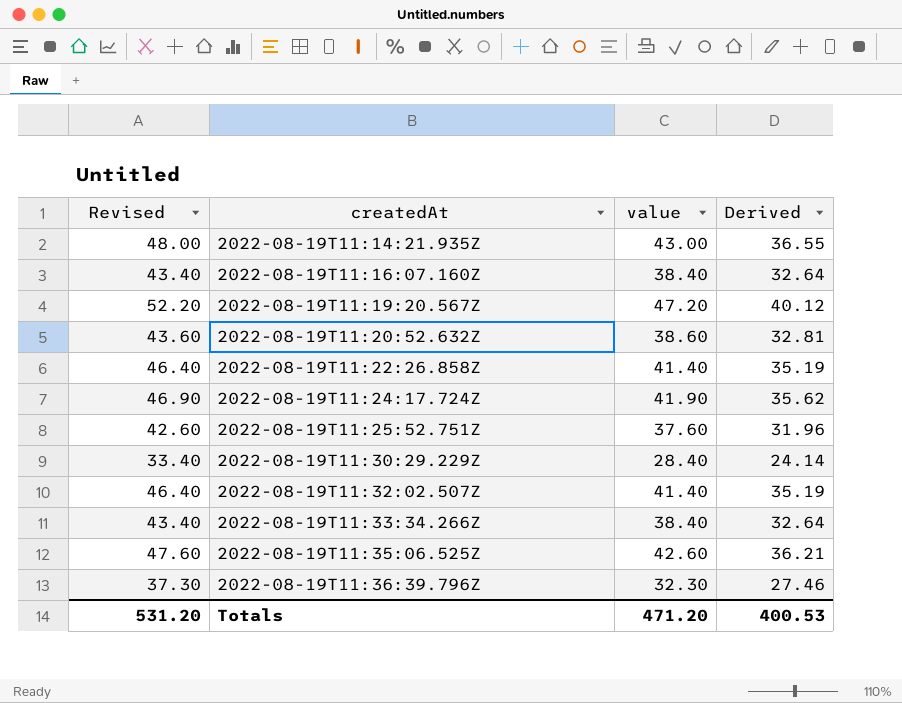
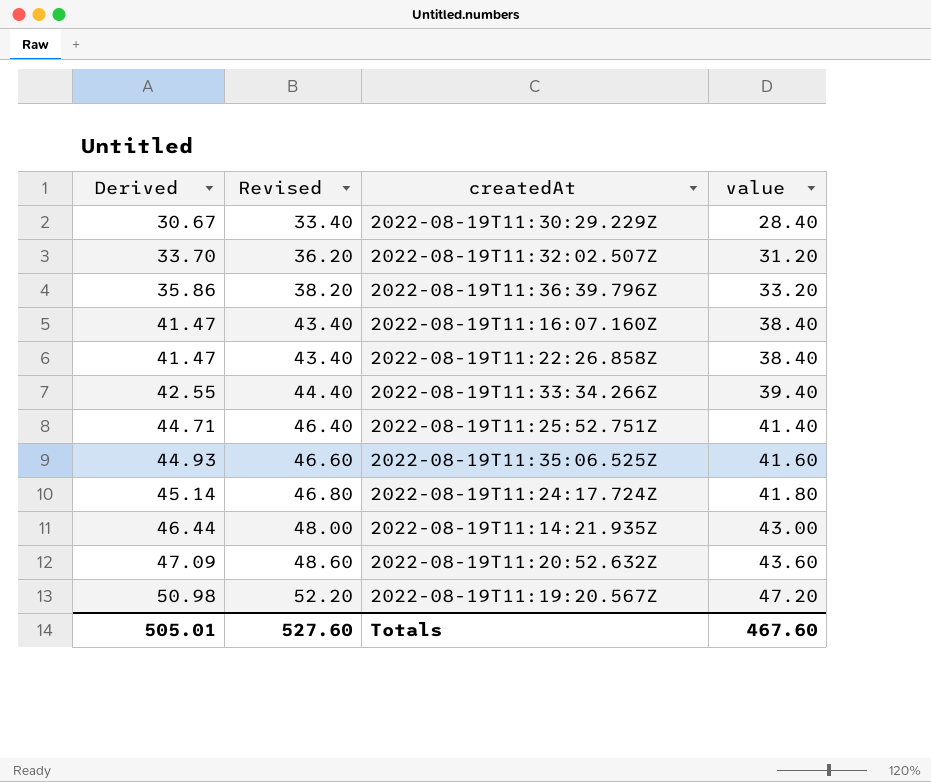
row order: createdAt ascending -> Derived ascending
column Derived | formula: [value] * 0.85 -> [value] * 1.08
column Derived | position: 4 -> 1
2022-08-19T11:32:02.507Z | Revised: 46.40 -> 36.20
2022-08-19T11:32:02.507Z | value: 41.40 -> 31.20
2022-08-19T11:36:39.796Z | Revised: 37.30 -> 38.20
2022-08-19T11:36:39.796Z | value: 32.30 -> 33.20
2022-08-19T11:22:26.858Z | Revised: 46.40 -> 43.40
2022-08-19T11:22:26.858Z | value: 41.40 -> 38.40
2022-08-19T11:33:34.266Z | Revised: 43.40 -> 44.40
2022-08-19T11:33:34.266Z | value: 38.40 -> 39.40
2022-08-19T11:25:52.751Z | Revised: 42.60 -> 46.40
2022-08-19T11:25:52.751Z | value: 37.60 -> 41.40
2022-08-19T11:35:06.525Z | Revised: 47.60 -> 46.60
2022-08-19T11:35:06.525Z | value: 42.60 -> 41.60
2022-08-19T11:24:17.724Z | Revised: 46.90 -> 46.80
2022-08-19T11:24:17.724Z | value: 41.90 -> 41.80
2022-08-19T11:20:52.632Z | Revised: 43.60 -> 48.60
2022-08-19T11:20:52.632Z | value: 38.60 -> 43.60
Totals | Derived: 400.53 -> 505.01
Totals | Revised: 531.20 -> 527.60
Totals | value: 471.20 -> 467.60

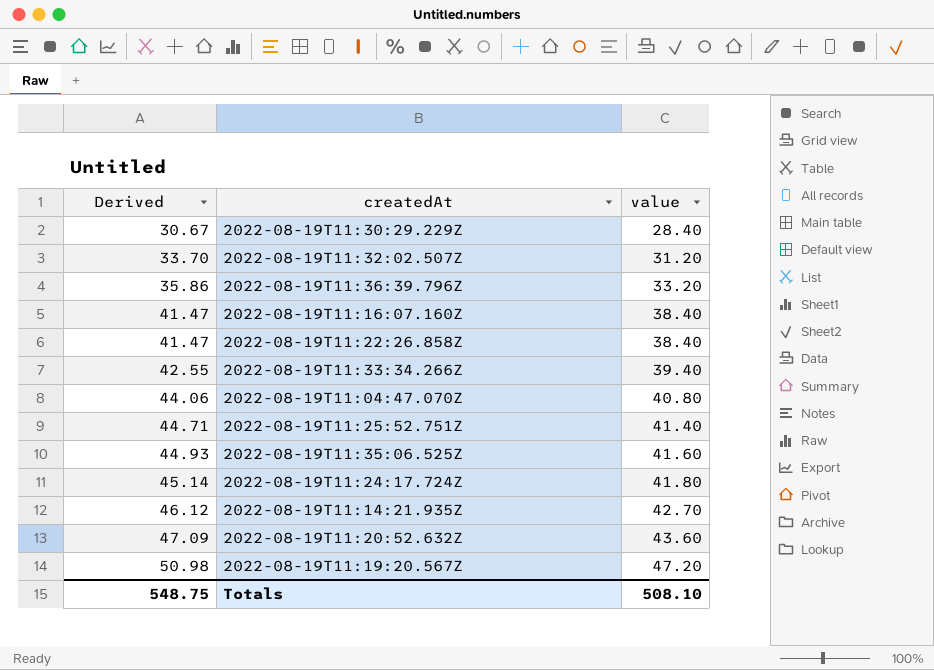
column Revised | formula: [value] + 5 -> none
row 2022-08-19T11:04:47.070Z: none -> 44.06 | 40.80
2022-08-19T11:14:21.935Z | Derived: 46.44 -> 46.12
2022-08-19T11:14:21.935Z | value: 43.00 -> 42.70
Totals | Derived: 505.01 -> 548.75
Totals | value: 467.60 -> 508.10

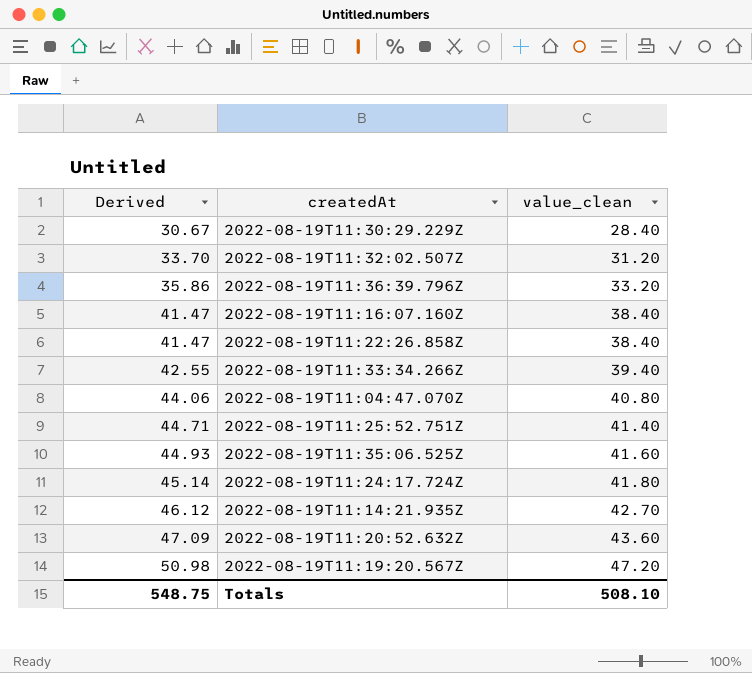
column name: value -> value_clean

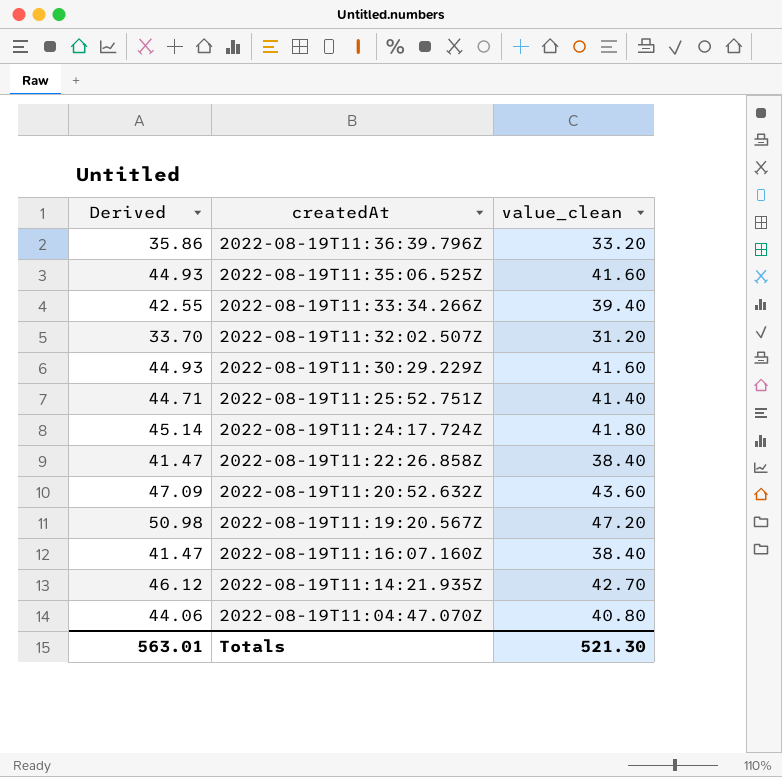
row order: Derived ascending -> createdAt descending
2022-08-19T11:30:29.229Z | Derived: 30.67 -> 44.93
2022-08-19T11:30:29.229Z | value_clean: 28.40 -> 41.60
Totals | Derived: 548.75 -> 563.01
Totals | value_clean: 508.10 -> 521.30

